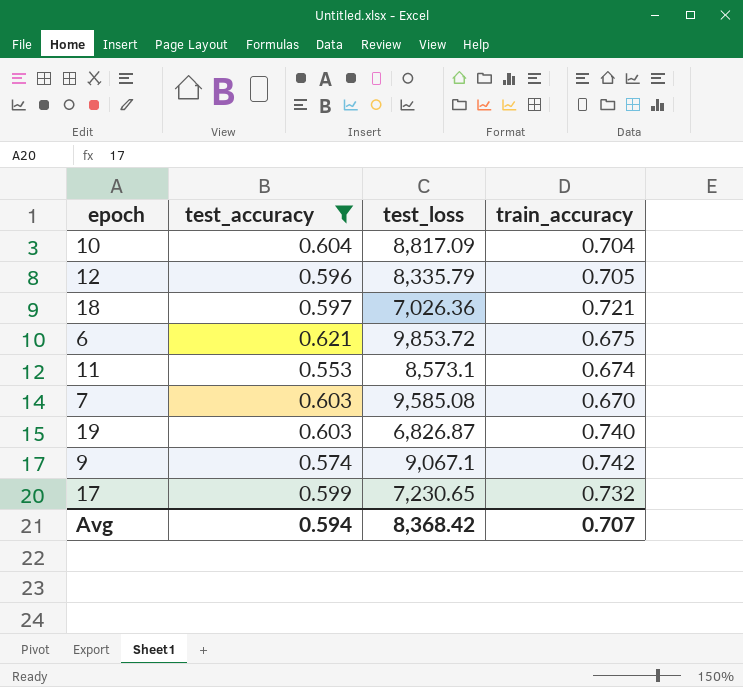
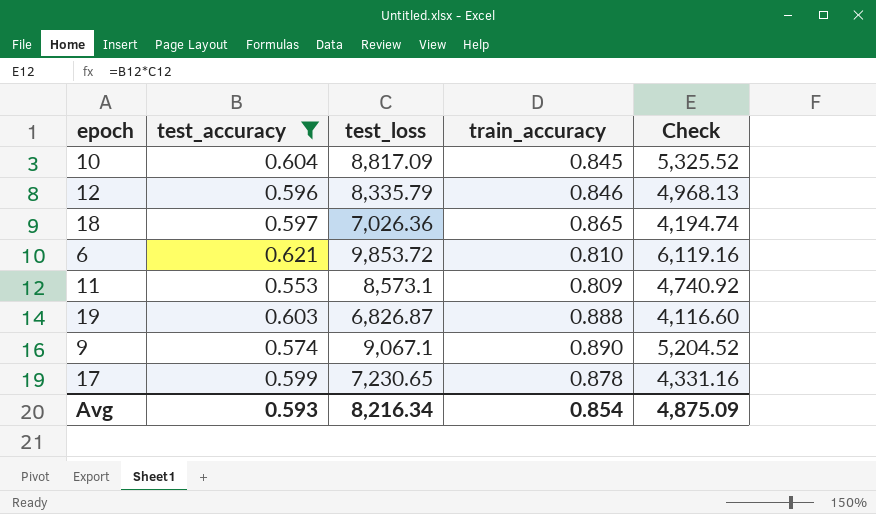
column Check | formula: none -> [test_accuracy] * [test_loss]
row 7: 0.603 | 9,585.08 | 0.670 -> none
10 | train_accuracy: 0.704 -> 0.845
12 | train_accuracy: 0.705 -> 0.846
18 | train_accuracy: 0.721 -> 0.865
6 | train_accuracy: 0.675 -> 0.810
11 | train_accuracy: 0.674 -> 0.809
19 | train_accuracy: 0.740 -> 0.888
9 | train_accuracy: 0.742 -> 0.890
17 | train_accuracy: 0.732 -> 0.878
Avg | test_accuracy: 0.594 -> 0.593
Avg | test_loss: 8,368.42 -> 8,216.34
Avg | train_accuracy: 0.707 -> 0.854

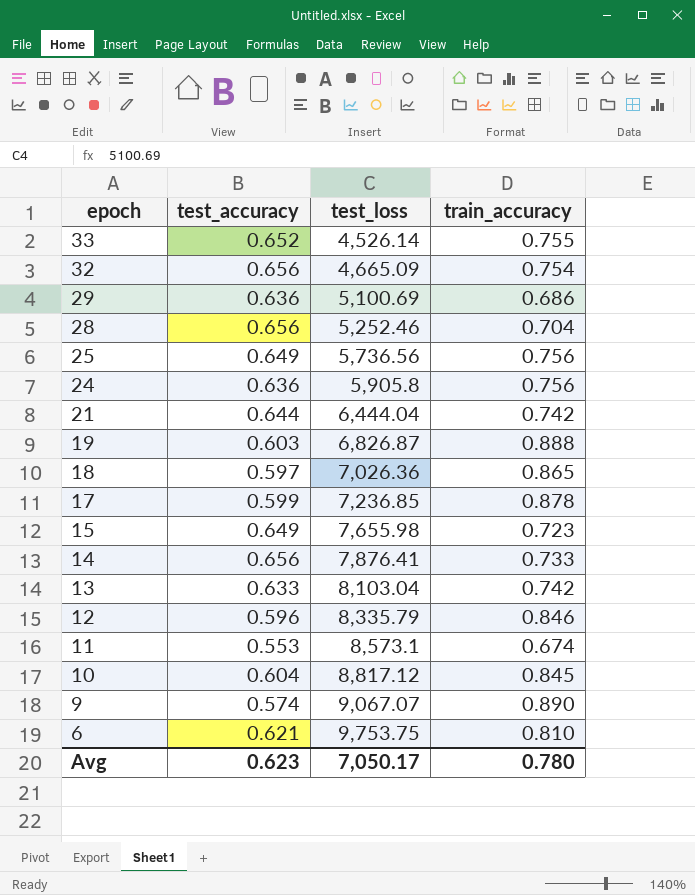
filter: test_accuracy <= 0.621 -> none
row order: none -> epoch descending
column Check | formula: [test_accuracy] * [test_loss] -> none
17 | test_loss: 7,230.65 -> 7,236.85
11 | train_accuracy: 0.809 -> 0.674
10 | test_loss: 8,817.09 -> 8,817.12
9 | test_loss: 9,067.1 -> 9,067.07
6 | test_loss: 9,853.72 -> 9,753.75
Avg | test_accuracy: 0.593 -> 0.623
Avg | test_loss: 8,216.34 -> 7,050.17
Avg | train_accuracy: 0.854 -> 0.780

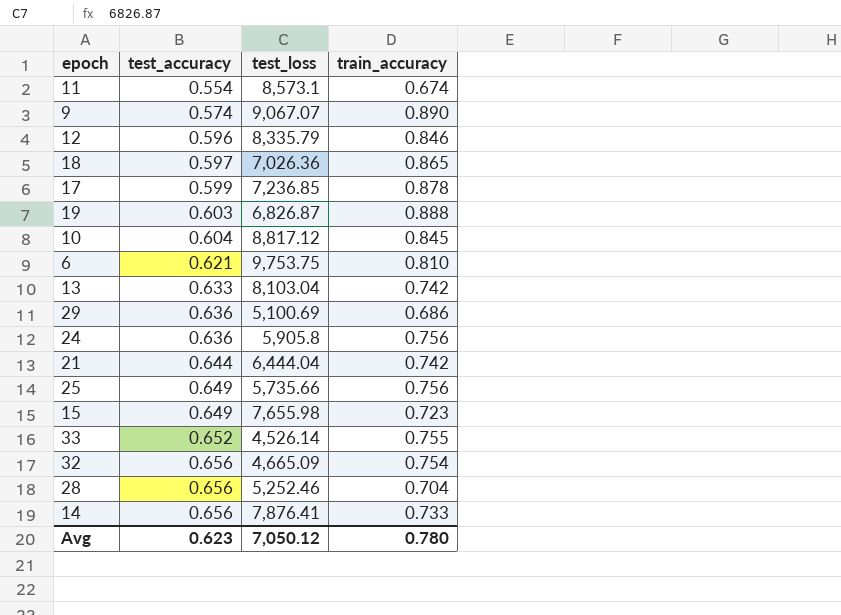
row order: epoch descending -> test_accuracy ascending
11 | test_accuracy: 0.553 -> 0.554
25 | test_loss: 5,736.56 -> 5,735.66
Avg | test_loss: 7,050.17 -> 7,050.12

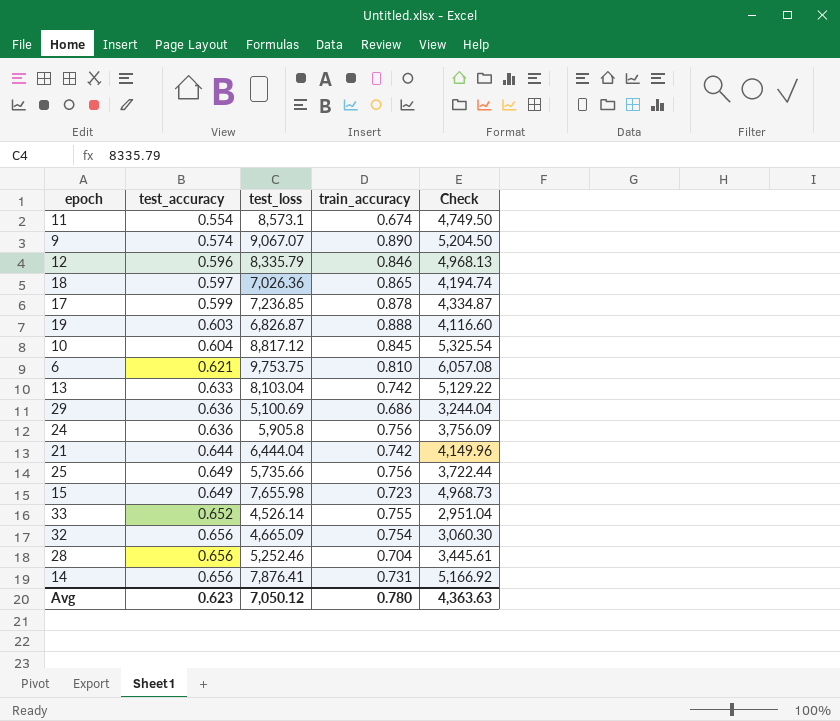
column Check | formula: none -> [test_accuracy] * [test_loss]
14 | train_accuracy: 0.733 -> 0.731

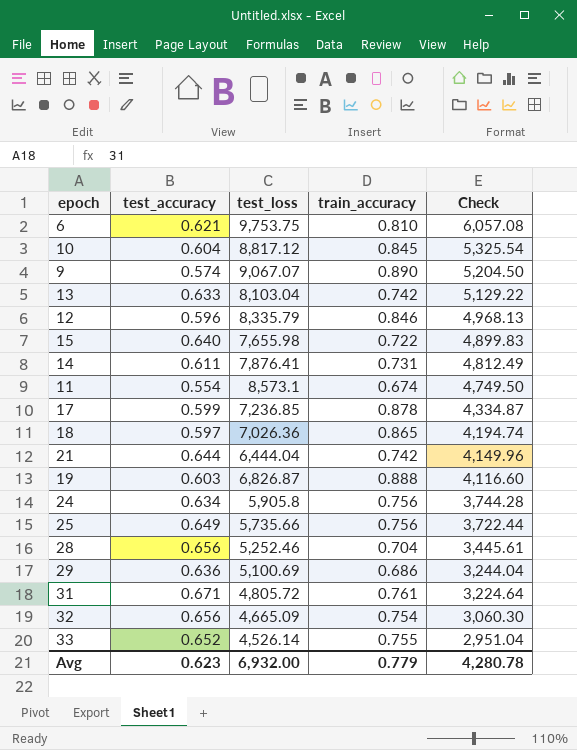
row order: test_accuracy ascending -> Check descending
15 | test_accuracy: 0.649 -> 0.640
15 | train_accuracy: 0.723 -> 0.722
15 | Check: 4,968.73 -> 4,899.83
14 | test_accuracy: 0.656 -> 0.611
14 | Check: 5,166.92 -> 4,812.49
24 | test_accuracy: 0.636 -> 0.634
24 | Check: 3,756.09 -> 3,744.28
row 31: none -> 0.671 | 4,805.72 | 0.761 | 3,224.64
Avg | test_loss: 7,050.12 -> 6,932.00
Avg | train_accuracy: 0.780 -> 0.779
Avg | Check: 4,363.63 -> 4,280.78

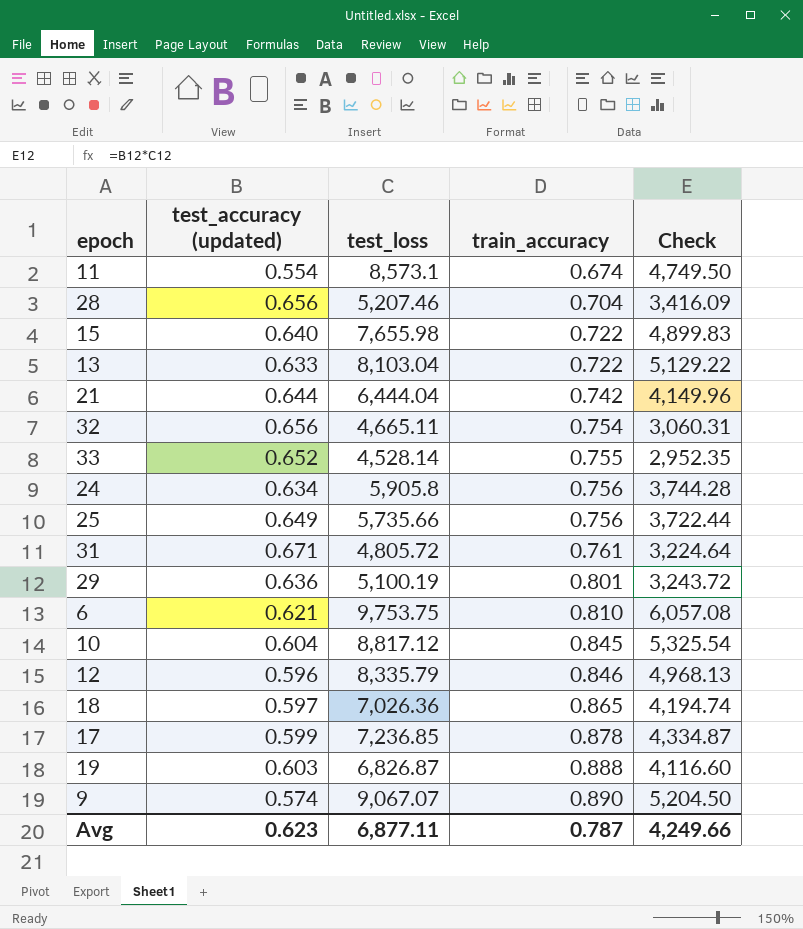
row order: Check descending -> train_accuracy ascending
column name: test_accuracy -> test_accuracy (updated)
row 14: 0.611 | 7,876.41 | 0.731 | 4,812.49 -> none
28 | test_loss: 5,252.46 -> 5,207.46
28 | Check: 3,445.61 -> 3,416.09
13 | train_accuracy: 0.742 -> 0.722
32 | test_loss: 4,665.09 -> 4,665.11
32 | Check: 3,060.30 -> 3,060.31
33 | test_loss: 4,526.14 -> 4,528.14
33 | Check: 2,951.04 -> 2,952.35
29 | test_loss: 5,100.69 -> 5,100.19
29 | train_accuracy: 0.686 -> 0.801
29 | Check: 3,244.04 -> 3,243.72
Avg | test_loss: 6,932.00 -> 6,877.11
Avg | train_accuracy: 0.779 -> 0.787
Avg | Check: 4,280.78 -> 4,249.66

